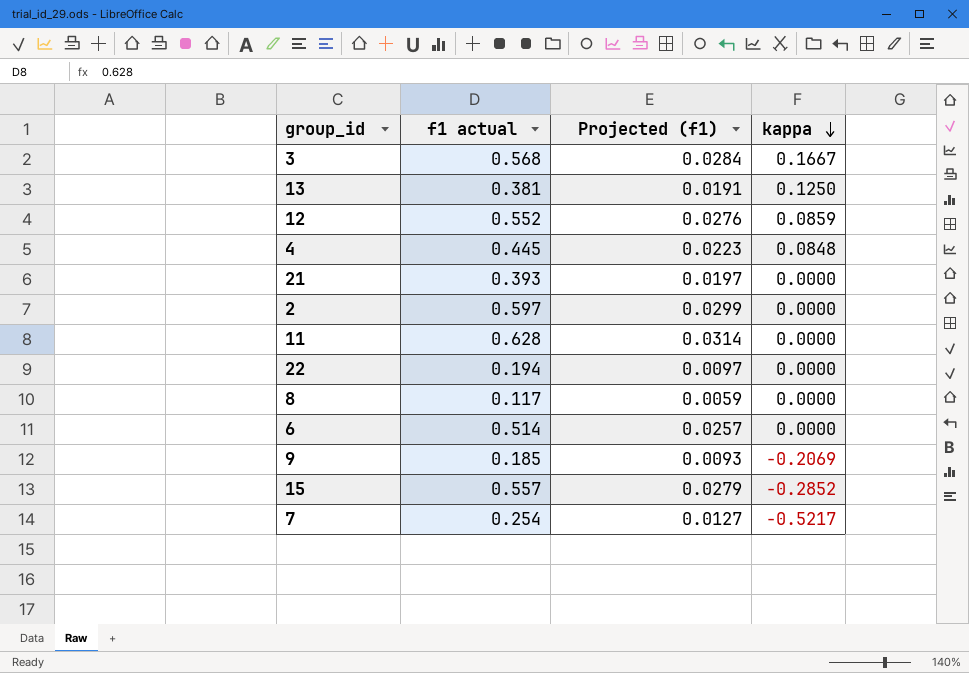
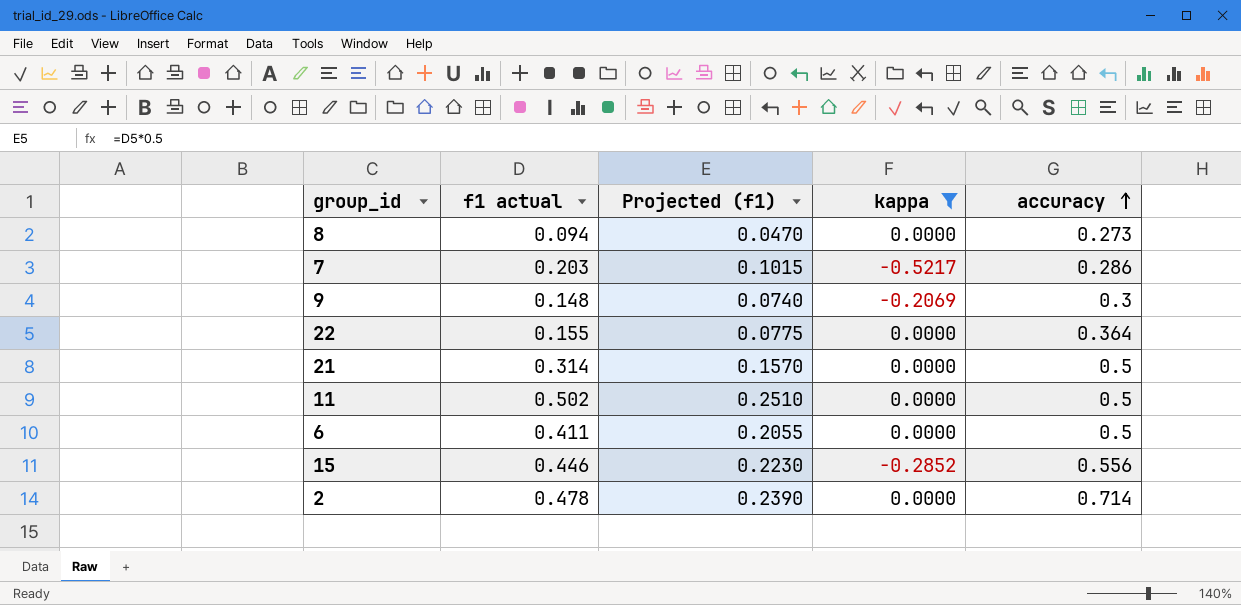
filter: none -> kappa <= 0.0000
row order: kappa descending -> accuracy ascending
column Projected (f1) | formula: [f1 actual] * 0.05 -> [f1 actual] * 0.5
column accuracy | position: none -> 5
8 | f1 actual: 0.117 -> 0.094
7 | f1 actual: 0.254 -> 0.203
9 | f1 actual: 0.185 -> 0.148
22 | f1 actual: 0.194 -> 0.155
21 | f1 actual: 0.393 -> 0.314
11 | f1 actual: 0.628 -> 0.502
6 | f1 actual: 0.514 -> 0.411
15 | f1 actual: 0.557 -> 0.446
2 | f1 actual: 0.597 -> 0.478

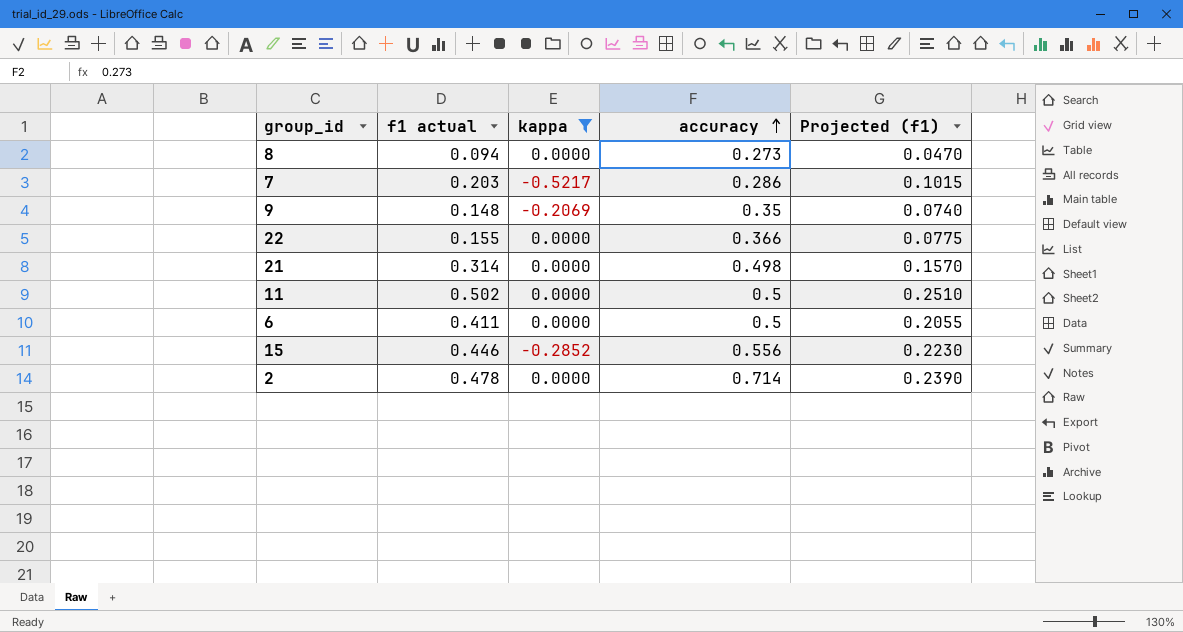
column Projected (f1) | position: 3 -> 5
9 | accuracy: 0.3 -> 0.35
22 | accuracy: 0.364 -> 0.366
21 | accuracy: 0.5 -> 0.498

